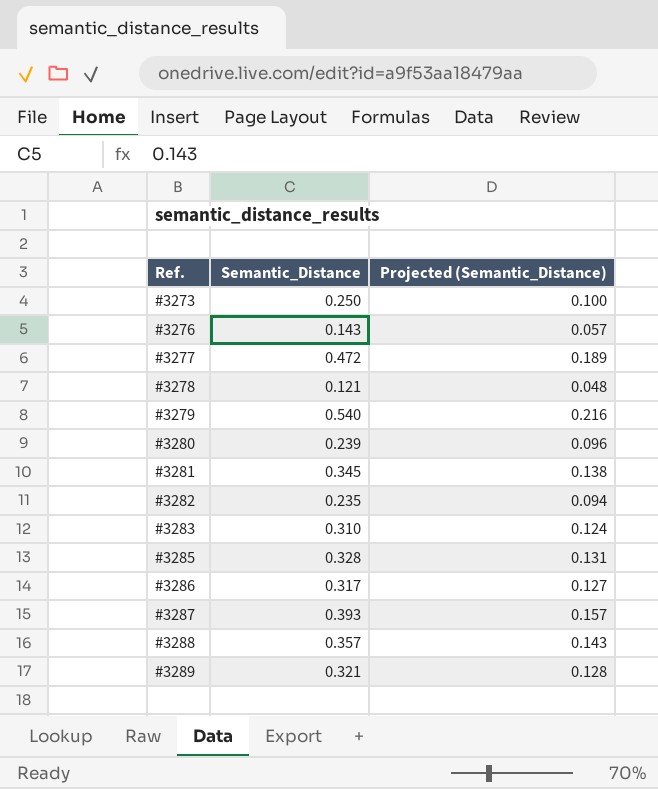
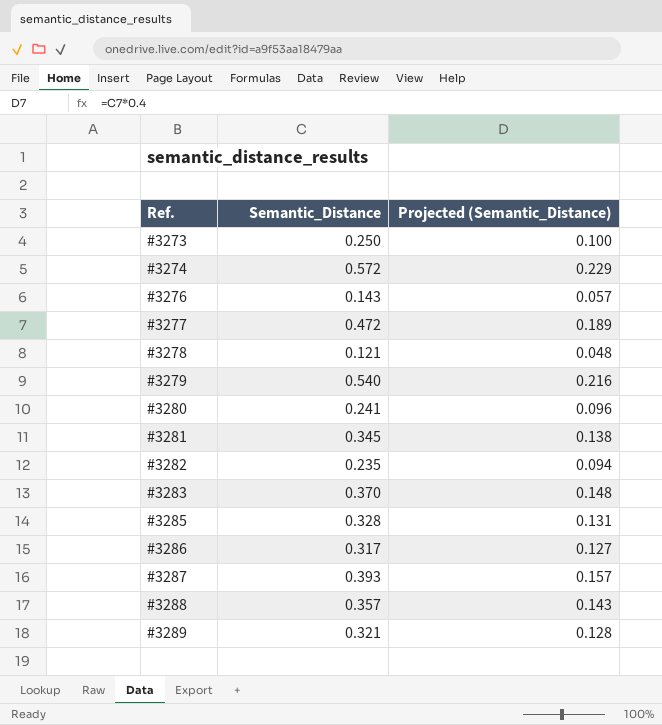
row #3274: none -> 0.572 | 0.229
#3280 | Semantic_Distance: 0.239 -> 0.241
#3283 | Semantic_Distance: 0.310 -> 0.370
#3283 | Projected (Semantic_Distance): 0.124 -> 0.148

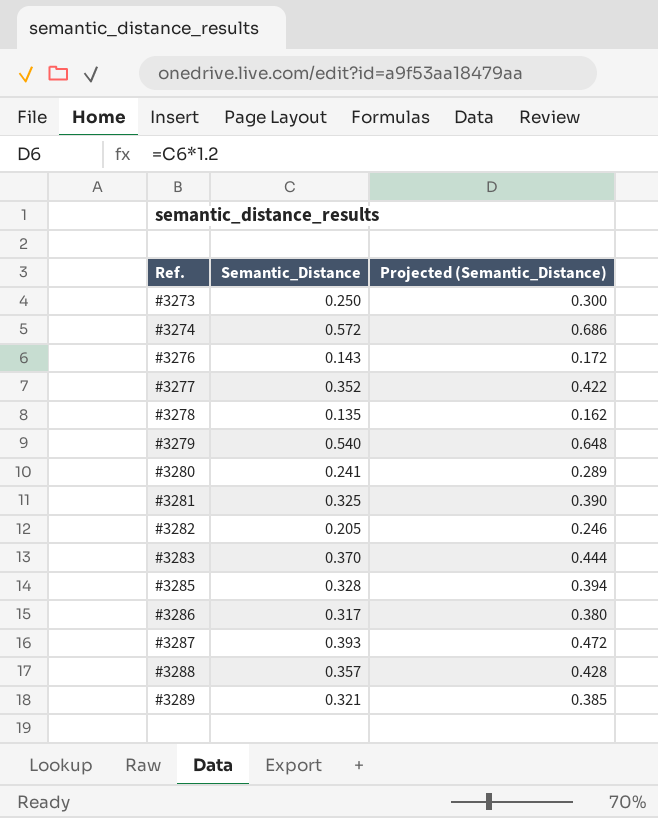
column Projected (Semantic_Distance) | formula: [Semantic_Distance] * 0.4 -> [Semantic_Distance] * 1.2
#3277 | Semantic_Distance: 0.472 -> 0.352
#3278 | Semantic_Distance: 0.121 -> 0.135
#3281 | Semantic_Distance: 0.345 -> 0.325
#3282 | Semantic_Distance: 0.235 -> 0.205

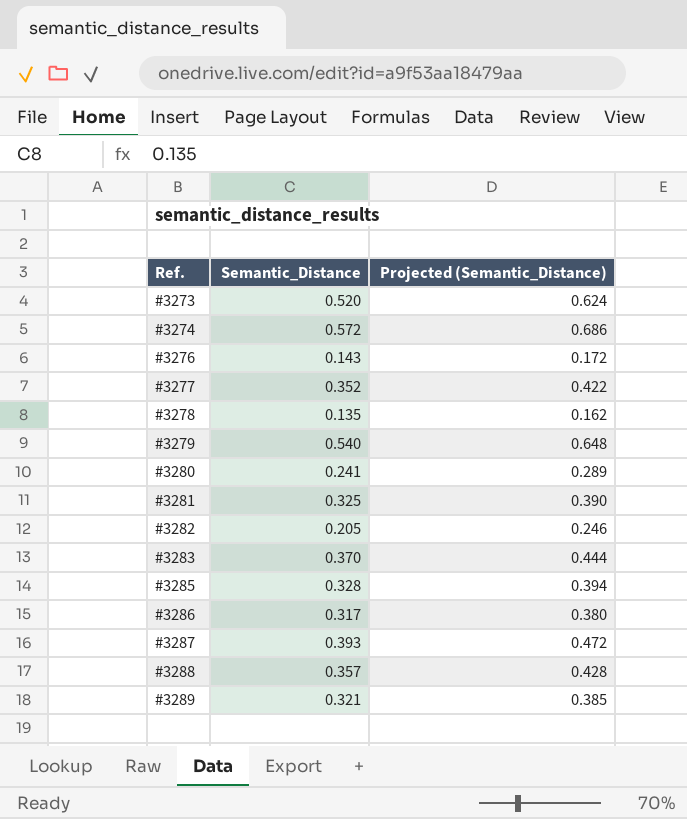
#3273 | Semantic_Distance: 0.250 -> 0.520
#3273 | Projected (Semantic_Distance): 0.300 -> 0.624

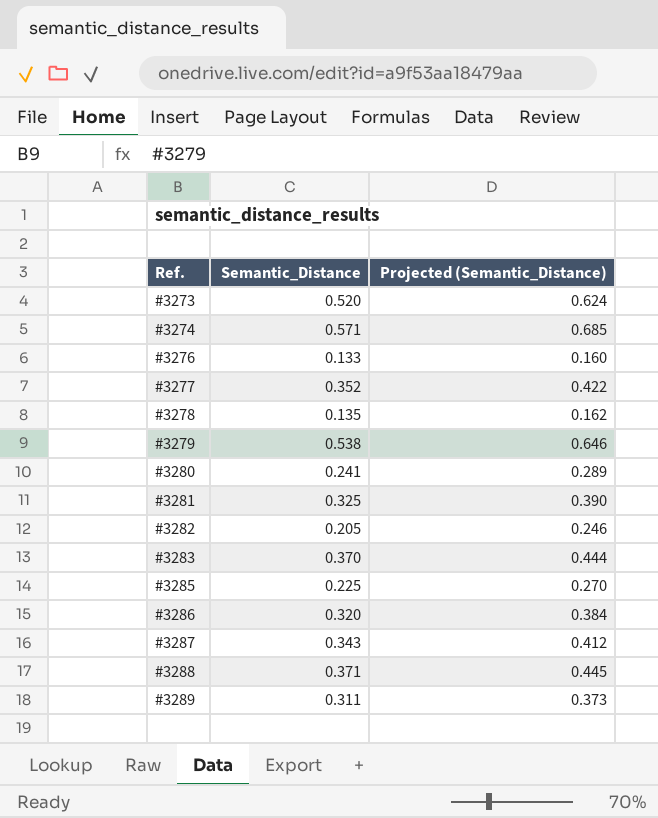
#3274 | Semantic_Distance: 0.572 -> 0.571
#3274 | Projected (Semantic_Distance): 0.686 -> 0.685
#3276 | Semantic_Distance: 0.143 -> 0.133
#3276 | Projected (Semantic_Distance): 0.172 -> 0.160
#3279 | Semantic_Distance: 0.540 -> 0.538
#3279 | Projected (Semantic_Distance): 0.648 -> 0.646
#3285 | Semantic_Distance: 0.328 -> 0.225
#3285 | Projected (Semantic_Distance): 0.394 -> 0.270
#3286 | Semantic_Distance: 0.317 -> 0.320
#3286 | Projected (Semantic_Distance): 0.380 -> 0.384
#3287 | Semantic_Distance: 0.393 -> 0.343
#3287 | Projected (Semantic_Distance): 0.472 -> 0.412
#3288 | Semantic_Distance: 0.357 -> 0.371
#3288 | Projected (Semantic_Distance): 0.428 -> 0.445
#3289 | Semantic_Distance: 0.321 -> 0.311
#3289 | Projected (Semantic_Distance): 0.385 -> 0.373

